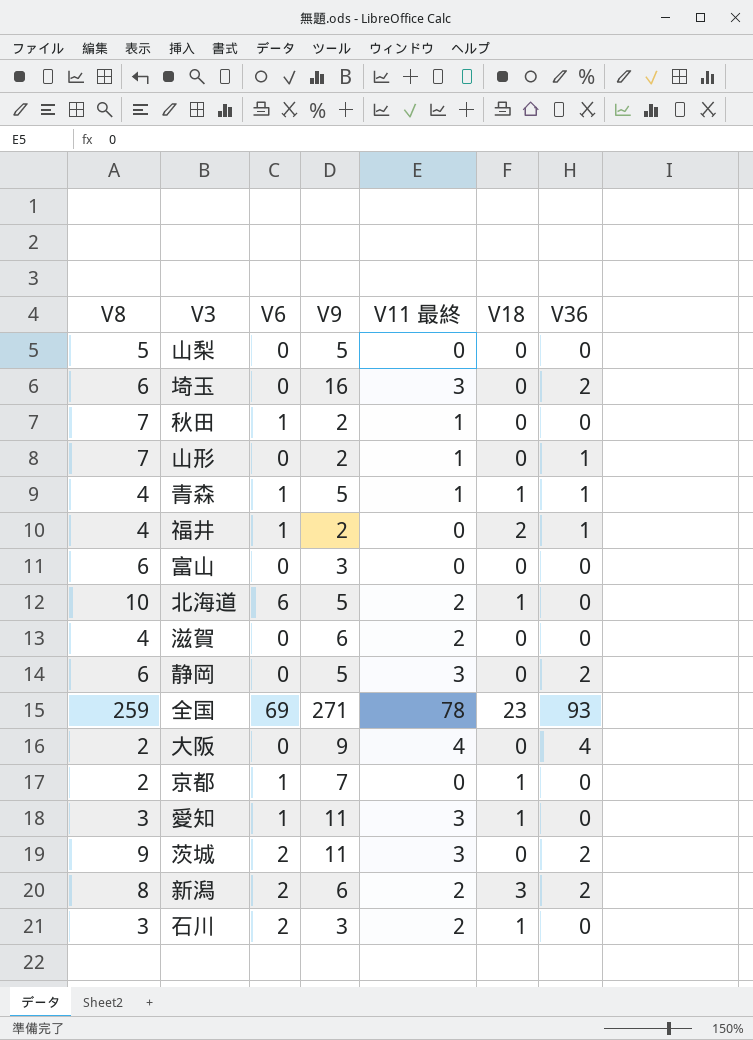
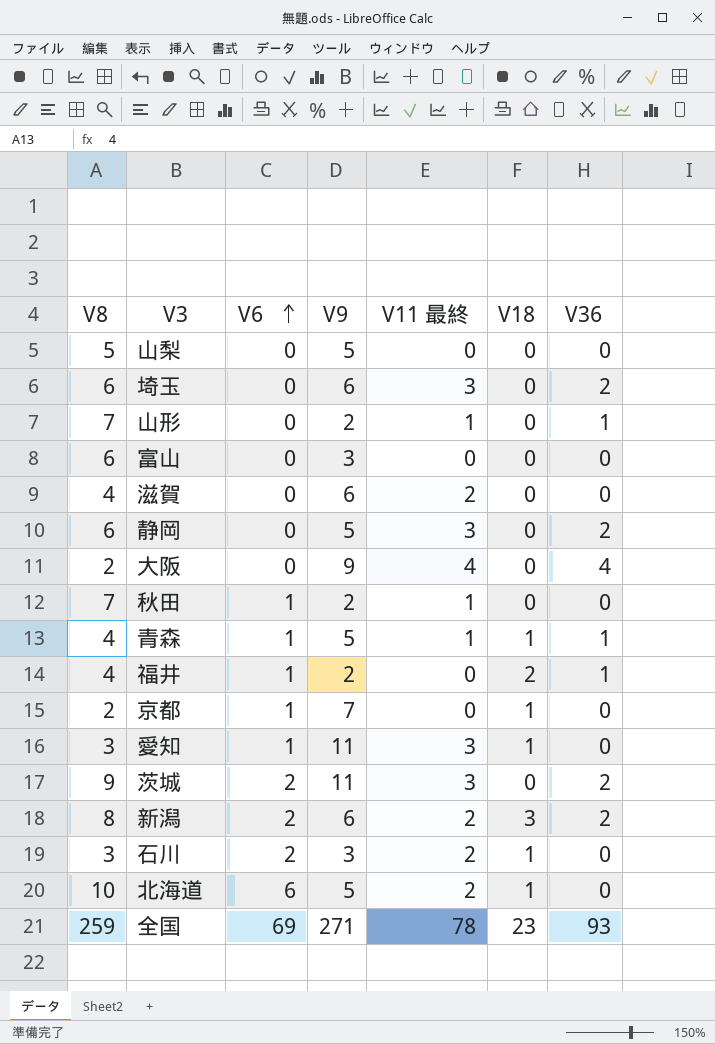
row order: none -> V6 ascending
埼玉 | V9: 16 -> 6

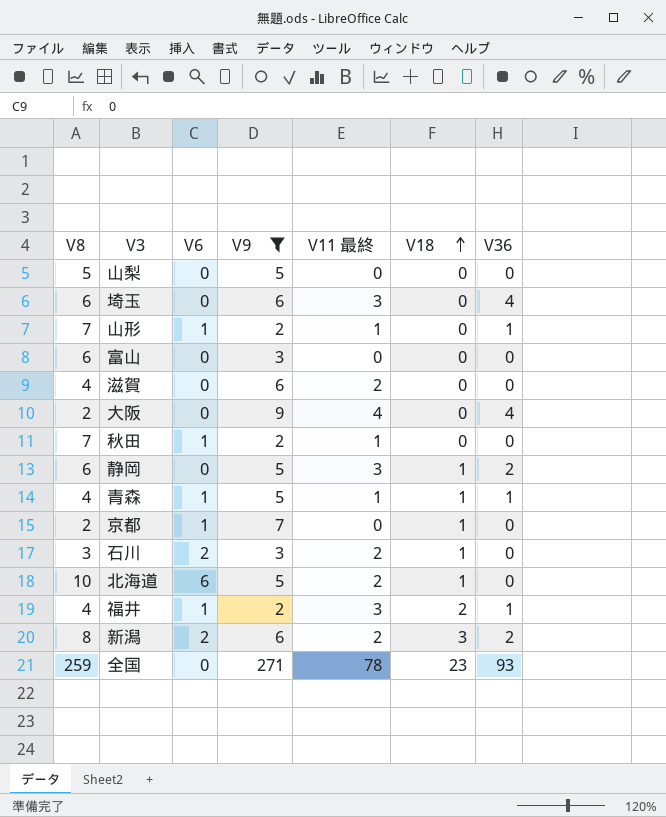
filter: none -> V9 != 11
row order: V6 ascending -> V18 ascending
埼玉 | V36: 2 -> 4
山形 | V6: 0 -> 1
静岡 | V18: 0 -> 1
福井 | V11 最終: 0 -> 3
全国 | V6: 69 -> 0

